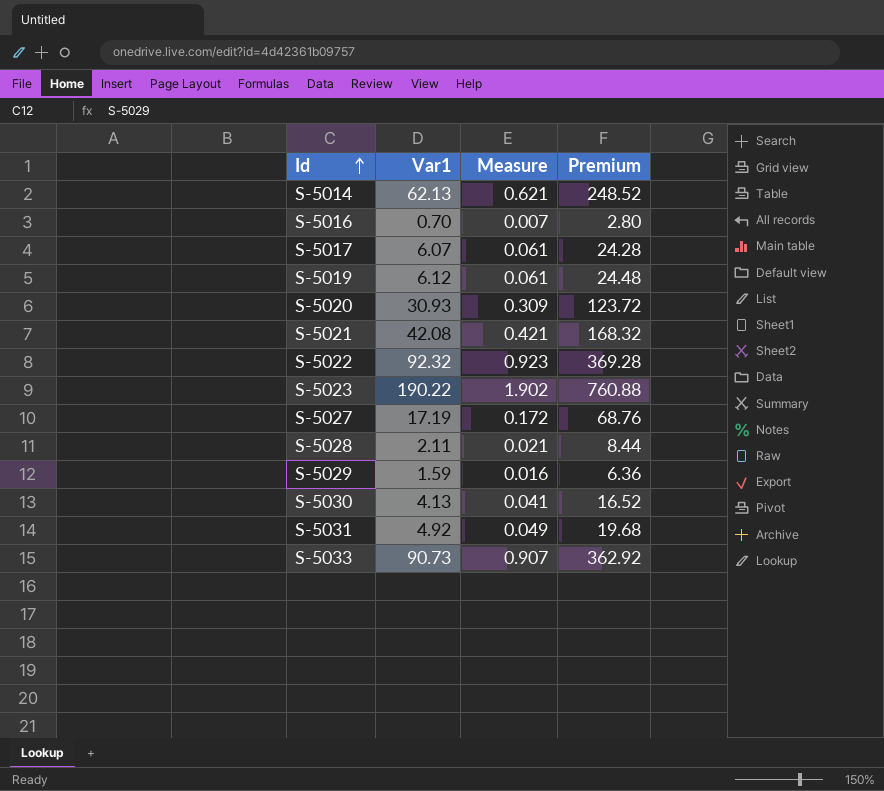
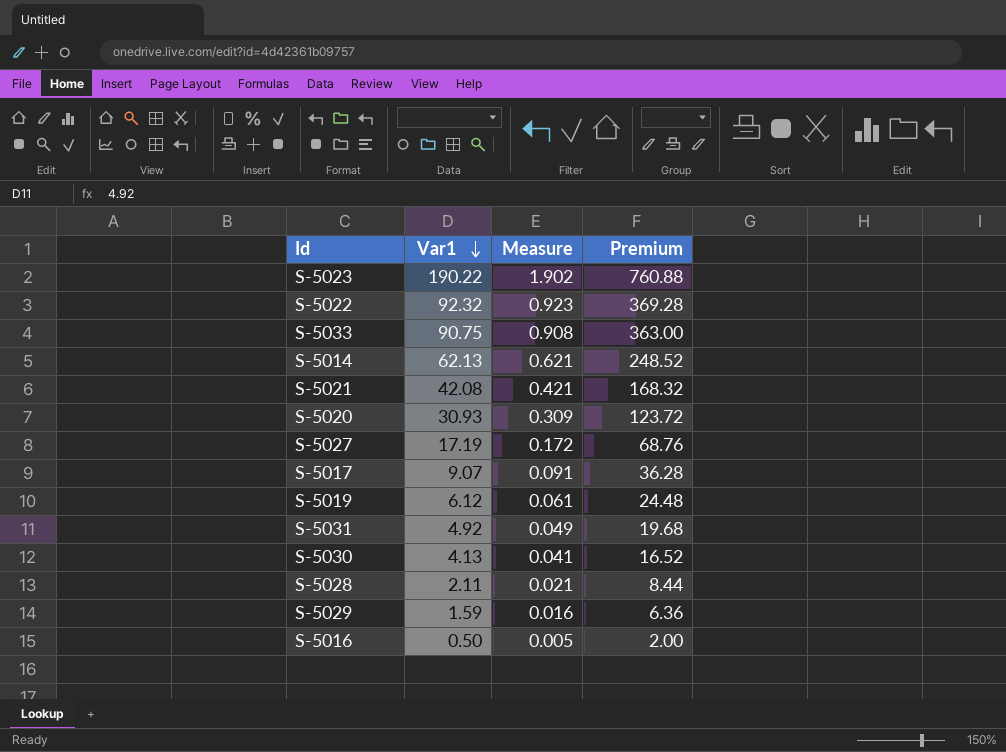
row order: Id ascending -> Var1 descending
S-5033 | Var1: 90.73 -> 90.75
S-5033 | Measure: 0.907 -> 0.908
S-5033 | Premium: 362.92 -> 363.00
S-5017 | Var1: 6.07 -> 9.07
S-5017 | Measure: 0.061 -> 0.091
S-5017 | Premium: 24.28 -> 36.28
S-5016 | Var1: 0.70 -> 0.50
S-5016 | Measure: 0.007 -> 0.005
S-5016 | Premium: 2.80 -> 2.00

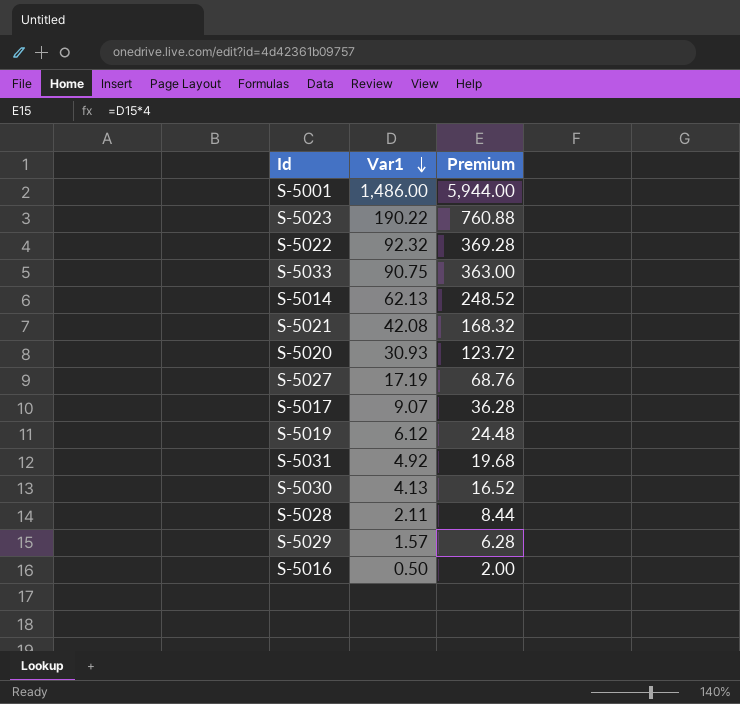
column Measure | formula: [Var1] * 0.01 -> none
row S-5001: none -> 1,486.00 | 5,944.00
S-5029 | Var1: 1.59 -> 1.57
S-5029 | Premium: 6.36 -> 6.28

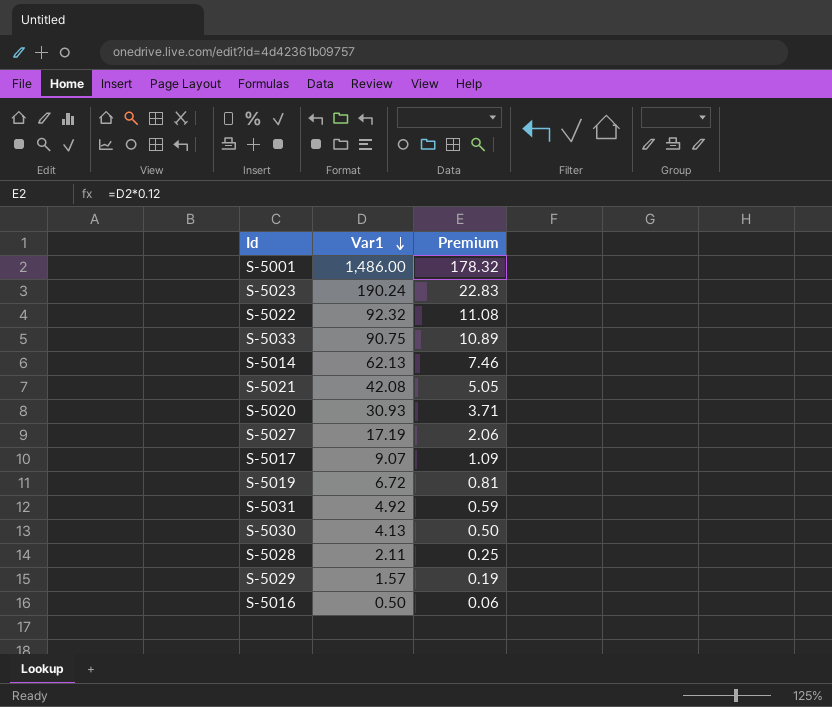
column Premium | formula: [Var1] * 4 -> [Var1] * 0.12
S-5023 | Var1: 190.22 -> 190.24
S-5019 | Var1: 6.12 -> 6.72

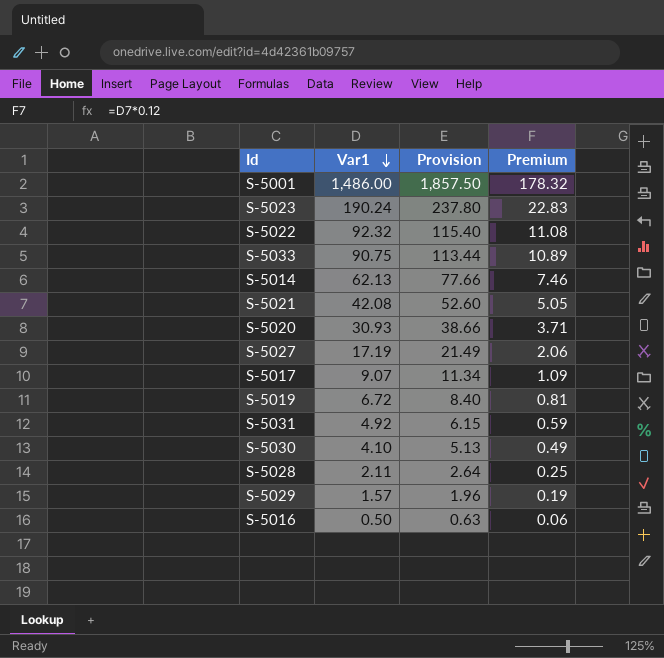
column Provision | formula: none -> [Var1] * 1.25
S-5030 | Var1: 4.13 -> 4.10
S-5030 | Premium: 0.50 -> 0.49

